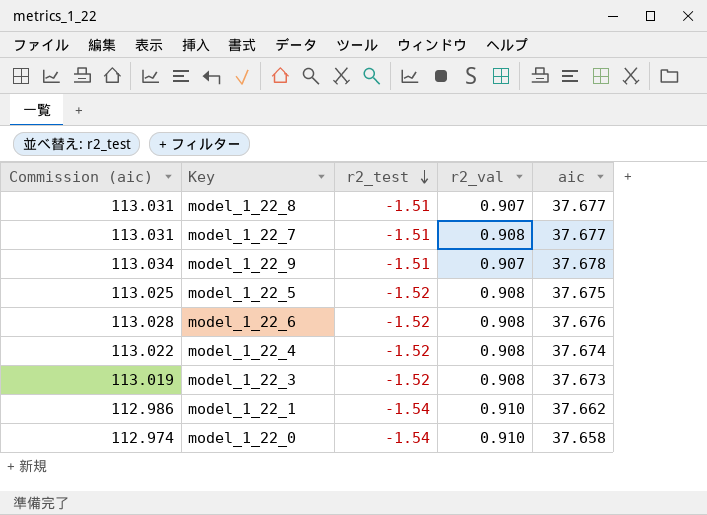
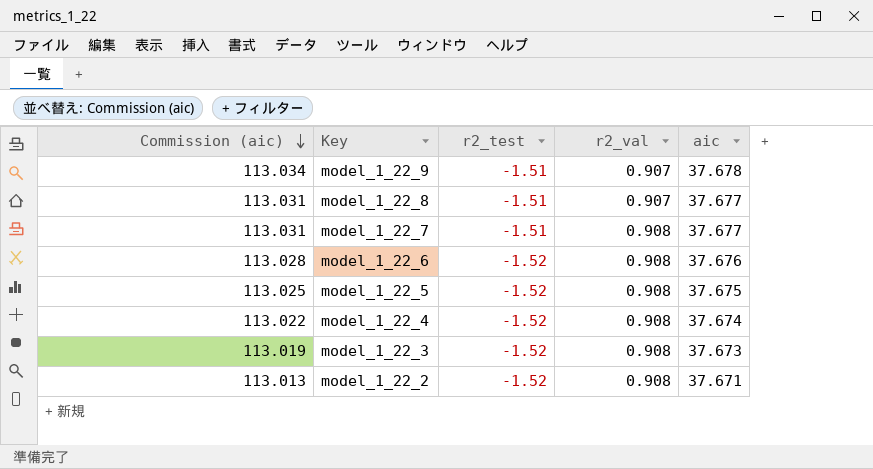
row order: r2_test descending -> Commission (aic) descending
row model_1_22_1: 112.986 | -1.54 | 0.910 | 37.662 -> none
row model_1_22_0: 112.974 | -1.54 | 0.910 | 37.658 -> none
row model_1_22_2: none -> 113.013 | -1.52 | 0.908 | 37.671

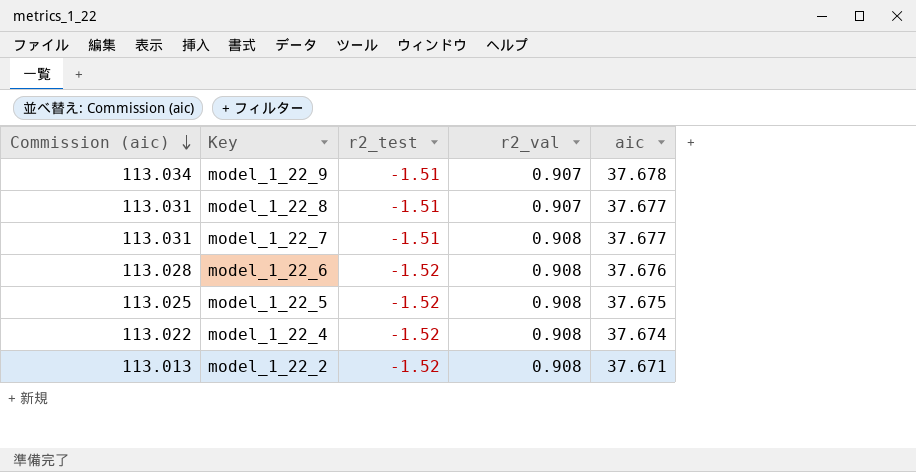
row model_1_22_3: 113.019 | -1.52 | 0.908 | 37.673 -> none

